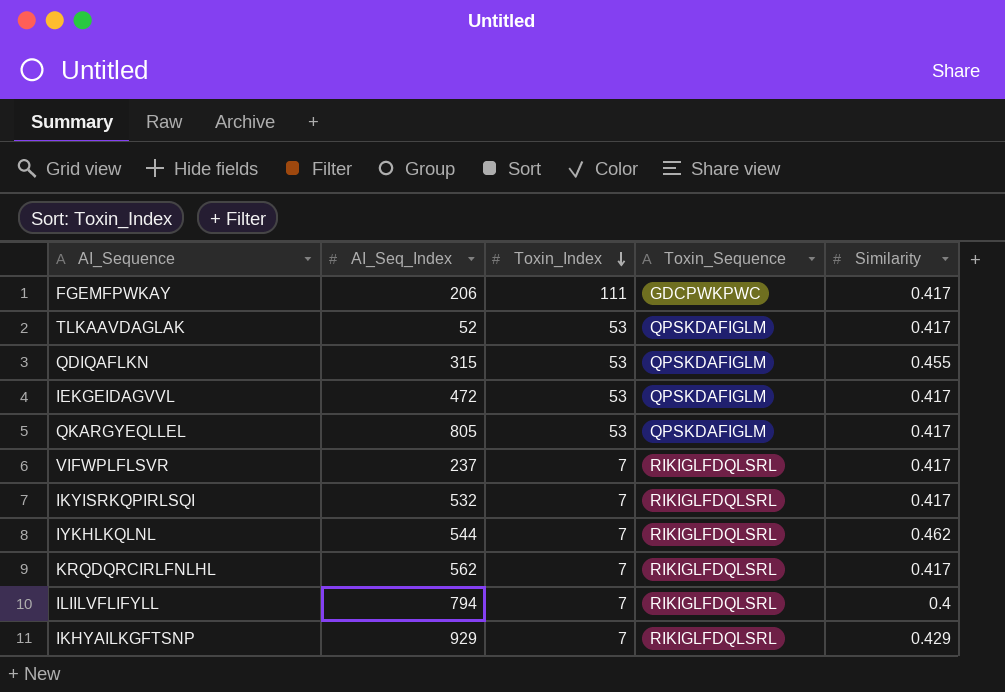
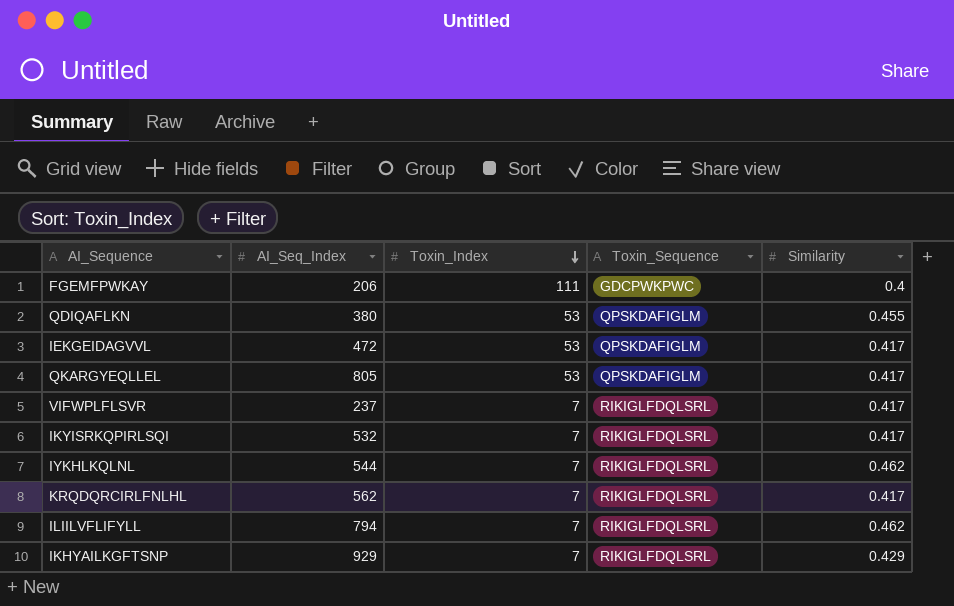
row TLKAAVDAGLAK: 52 | 53 | QPSKDAFIGLM | 0.417 -> none
FGEMFPWKAY | Similarity: 0.417 -> 0.4
QDIQAFLKN | AI_Seq_Index: 315 -> 380
ILIILVFLIFYLL | Similarity: 0.4 -> 0.462

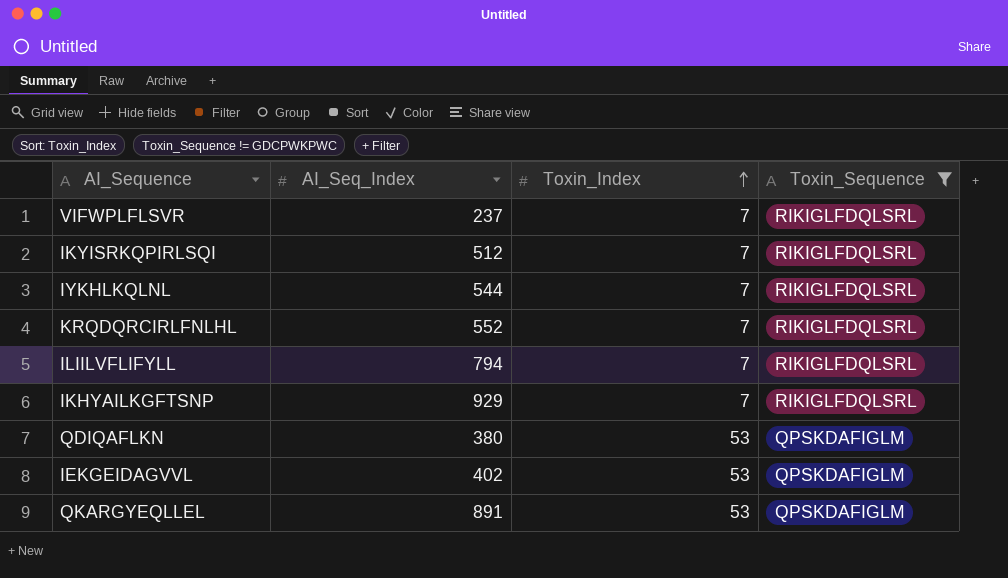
filter: none -> Toxin_Sequence != GDCPWKPWC
row order: Toxin_Index descending -> Toxin_Index ascending
column Similarity | position: 5 -> none
IKYISRKQPIRLSQI | AI_Seq_Index: 532 -> 512
KRQDQRCIRLFNLHL | AI_Seq_Index: 562 -> 552
IEKGEIDAGVVL | AI_Seq_Index: 472 -> 402
QKARGYEQLLEL | AI_Seq_Index: 805 -> 891

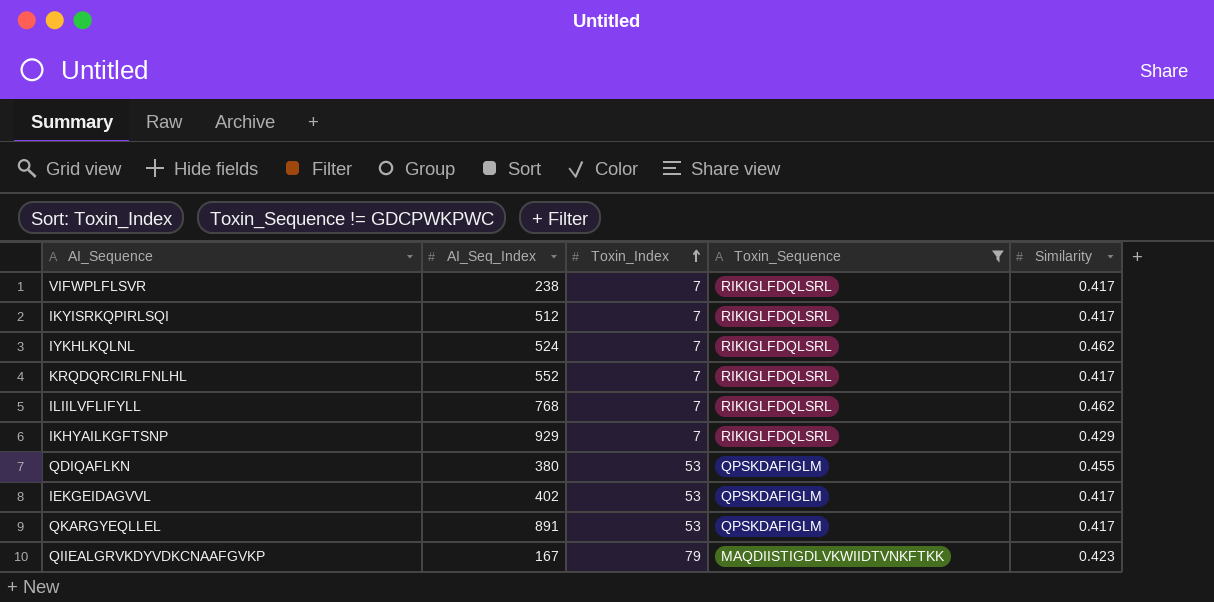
column Similarity | position: none -> 5
VIFWPLFLSVR | AI_Seq_Index: 237 -> 238
IYKHLKQLNL | AI_Seq_Index: 544 -> 524
ILIILVFLIFYLL | AI_Seq_Index: 794 -> 768
row QIIEALGRVKDYVDKCNAAFGVKP: none -> 167 | 79 | MAQDIISTIGDLVKWIIDTVNKFTKK | 0.423

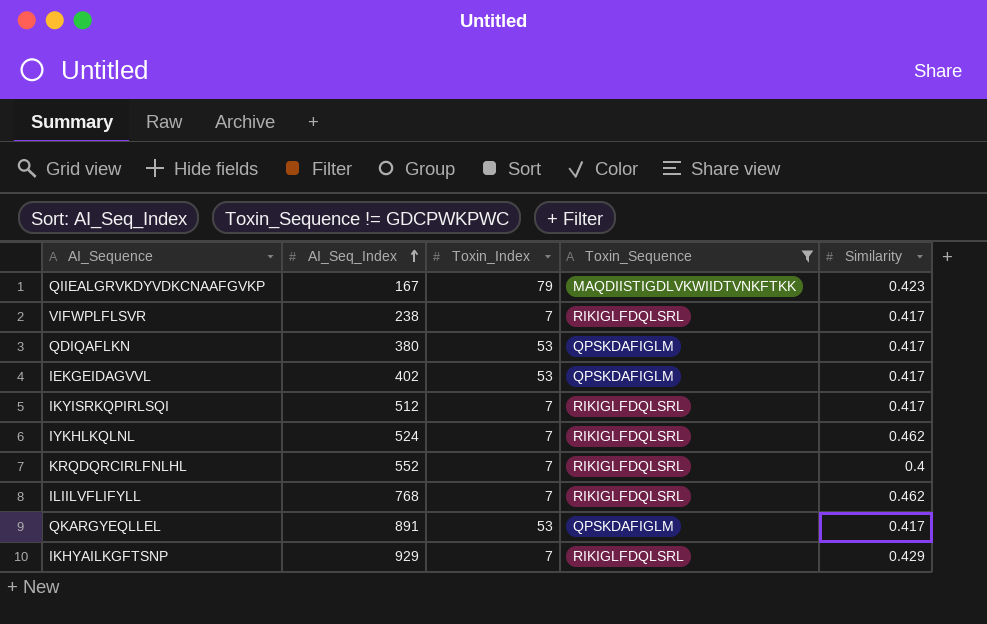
row order: Toxin_Index ascending -> AI_Seq_Index ascending
QDIQAFLKN | Similarity: 0.455 -> 0.417
KRQDQRCIRLFNLHL | Similarity: 0.417 -> 0.4

